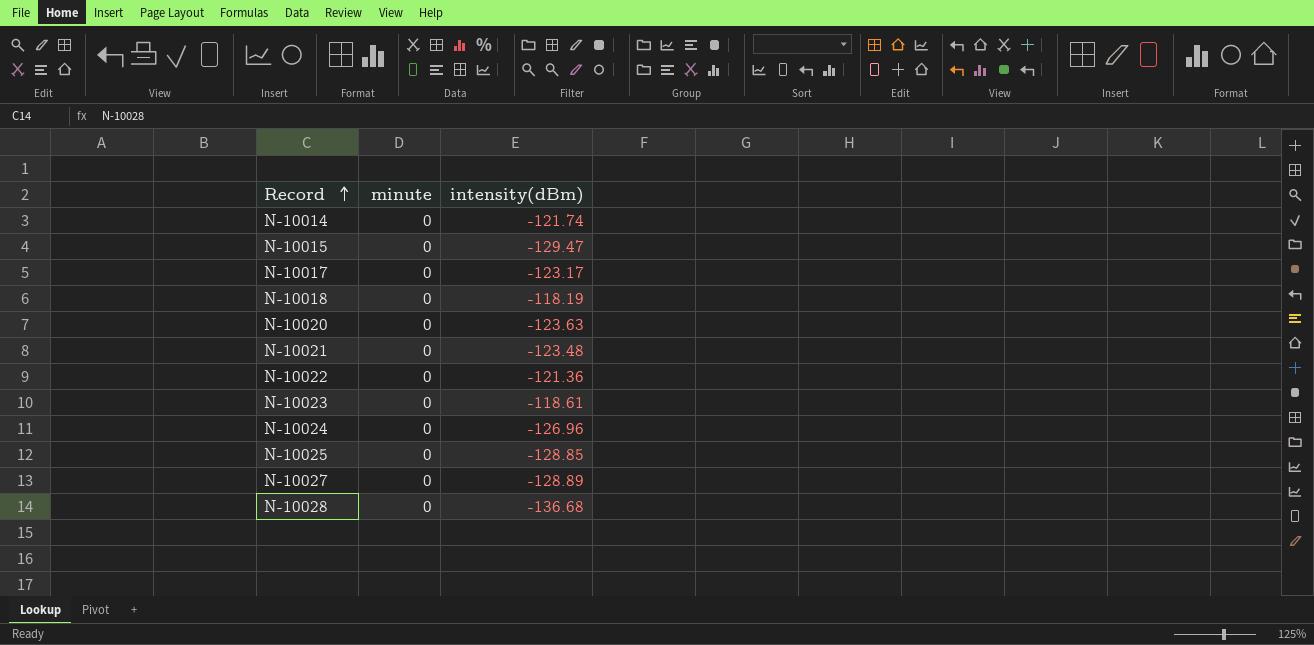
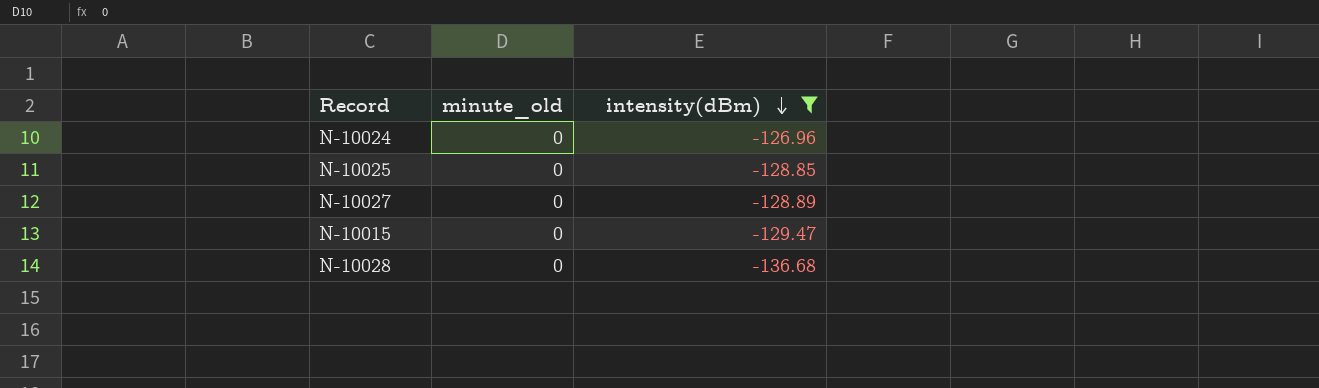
filter: none -> intensity(dBm) <= -126.96
row order: Record ascending -> intensity(dBm) descending
column name: minute -> minute_old

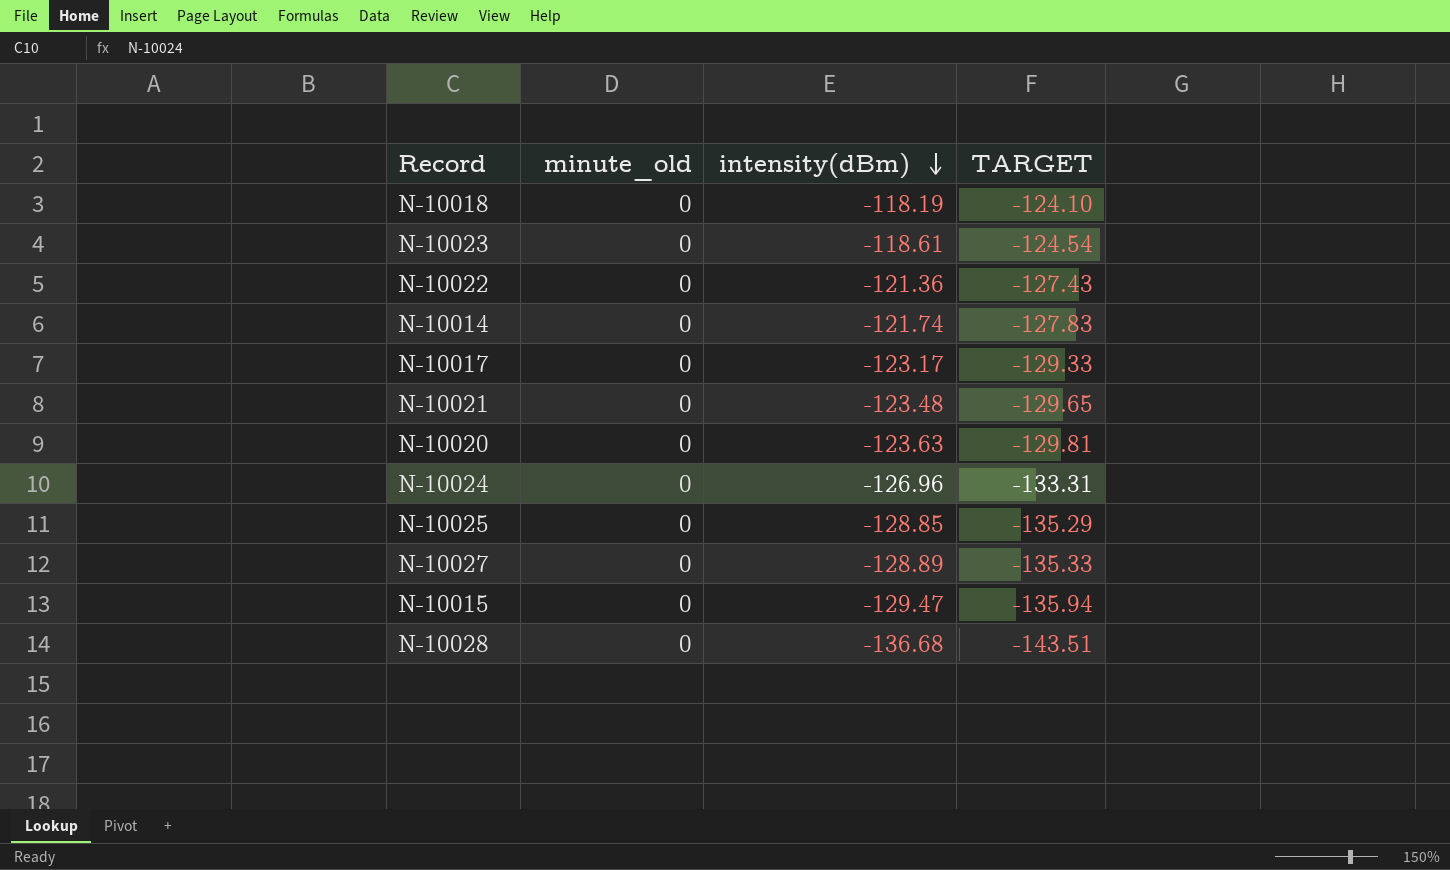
filter: intensity(dBm) <= -126.96 -> none
column TARGET | formula: none -> [intensity(dBm)] * 1.05

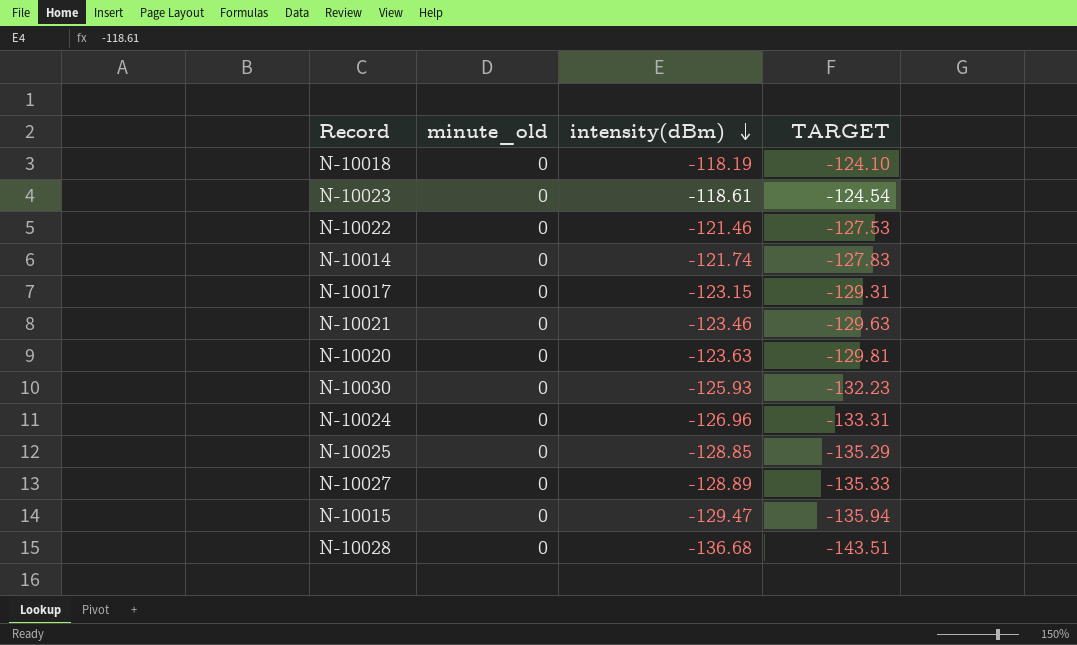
N-10022 | intensity(dBm): -121.36 -> -121.46
N-10022 | TARGET: -127.43 -> -127.53
N-10017 | intensity(dBm): -123.17 -> -123.15
N-10017 | TARGET: -129.33 -> -129.31
N-10021 | intensity(dBm): -123.48 -> -123.46
N-10021 | TARGET: -129.65 -> -129.63
row N-10030: none -> 0 | -125.93 | -132.23

